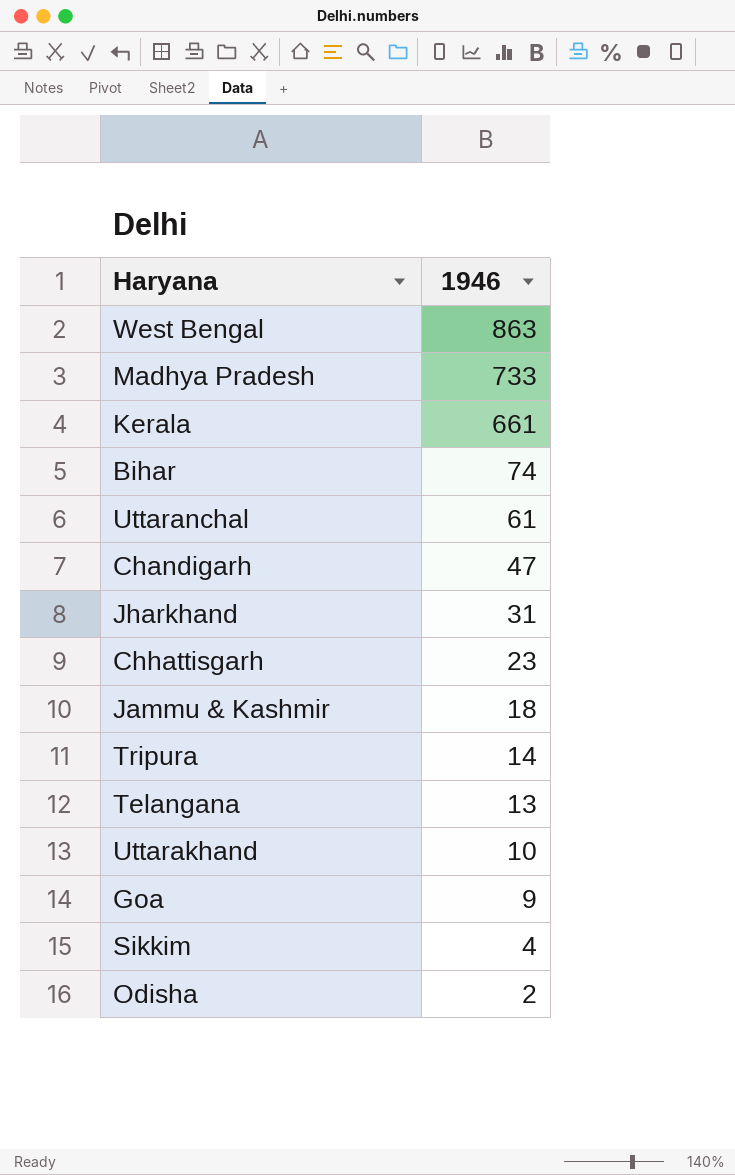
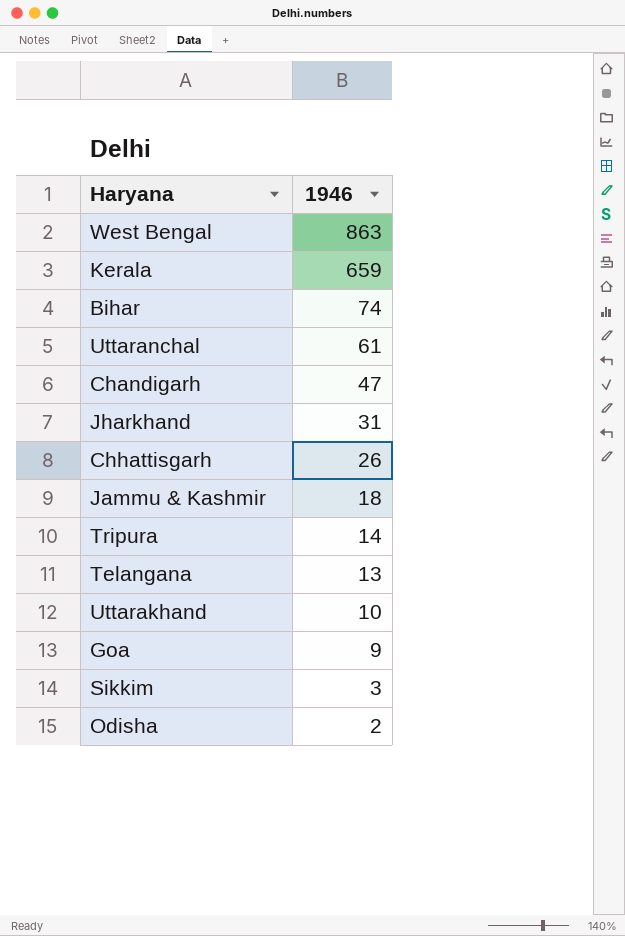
row Madhya Pradesh: 733 -> none
Kerala | 1946: 661 -> 659
Chhattisgarh | 1946: 23 -> 26
Sikkim | 1946: 4 -> 3

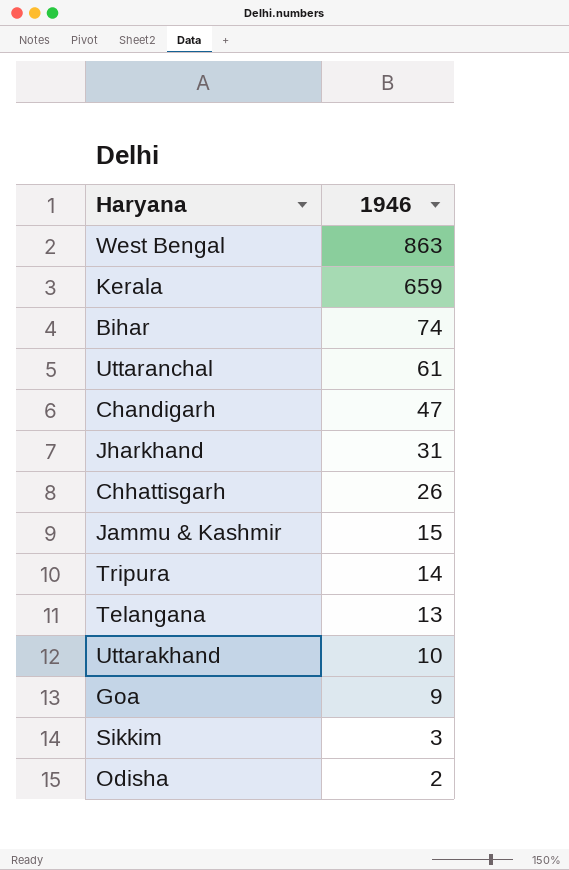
Jammu & Kashmir | 1946: 18 -> 15

